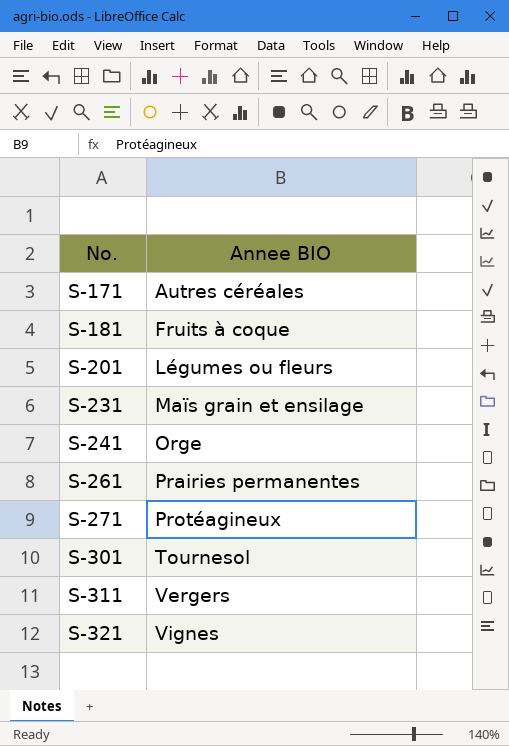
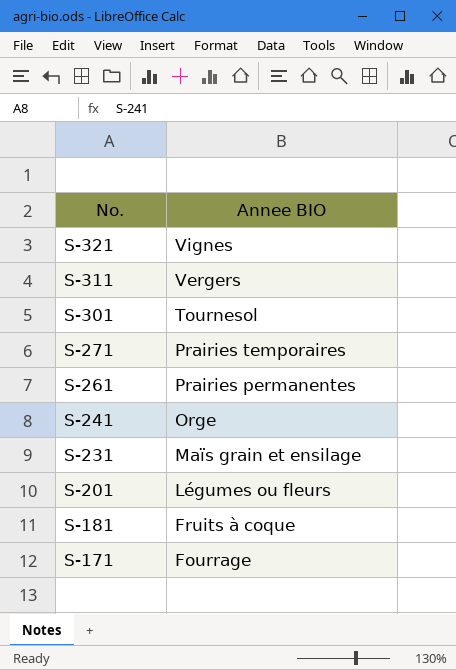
row order: No. ascending -> No. descending
S-271 | Annee BIO: Protéagineux -> Prairies temporaires
S-171 | Annee BIO: Autres céréales -> Fourrage

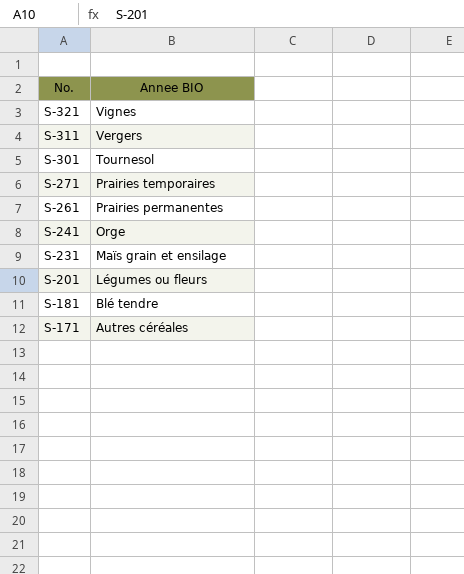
S-181 | Annee BIO: Fruits à coque -> Blé tendre
S-171 | Annee BIO: Fourrage -> Autres céréales

